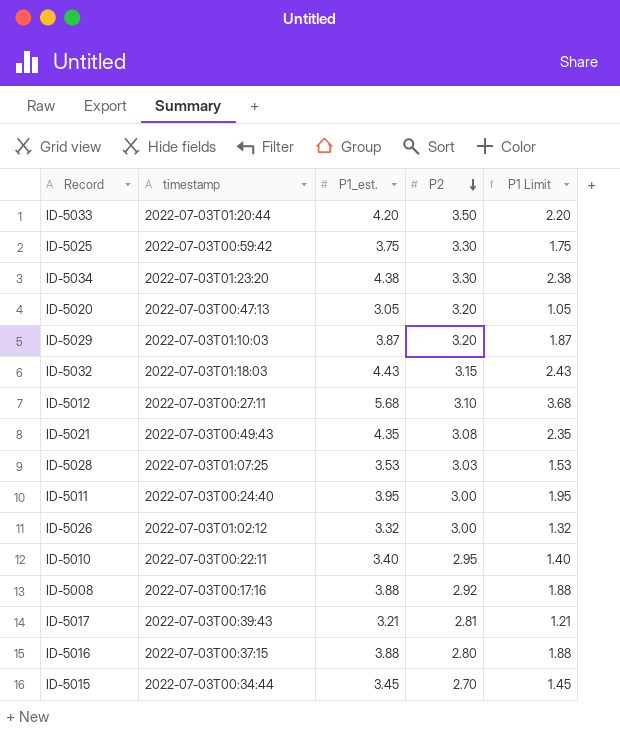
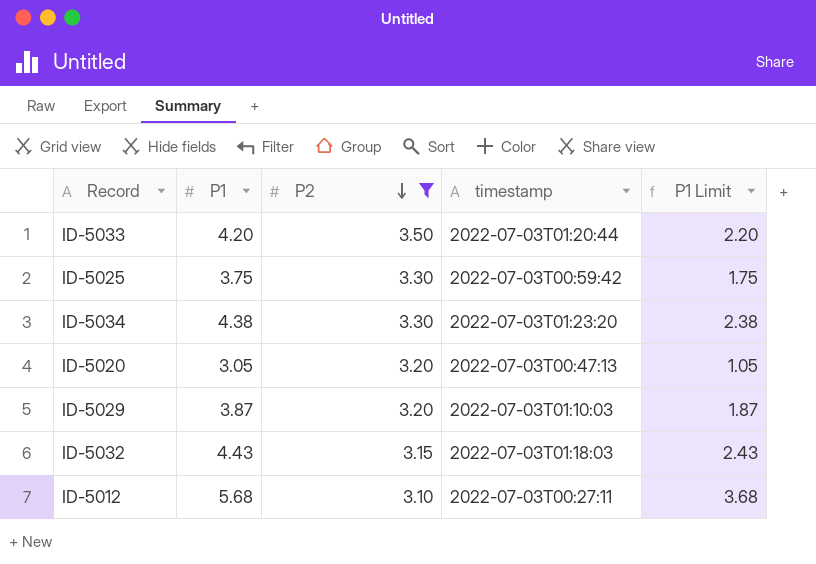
filter: none -> P2 >= 3.10
column name: P1_est. -> P1
column timestamp | position: 2 -> 4

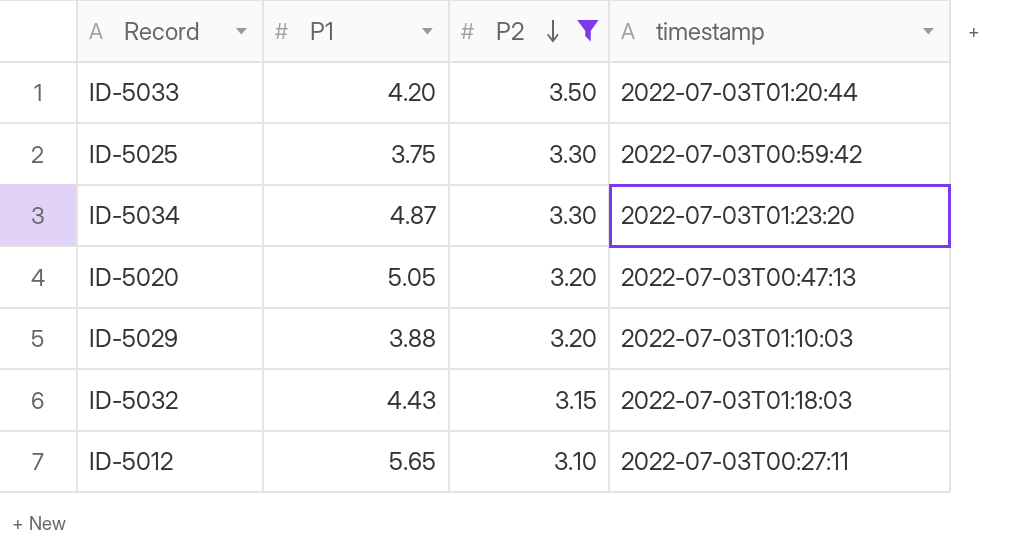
column P1 Limit | formula: [P1] - 2 -> none
ID-5034 | P1: 4.38 -> 4.87
ID-5020 | P1: 3.05 -> 5.05
ID-5029 | P1: 3.87 -> 3.88
ID-5012 | P1: 5.68 -> 5.65

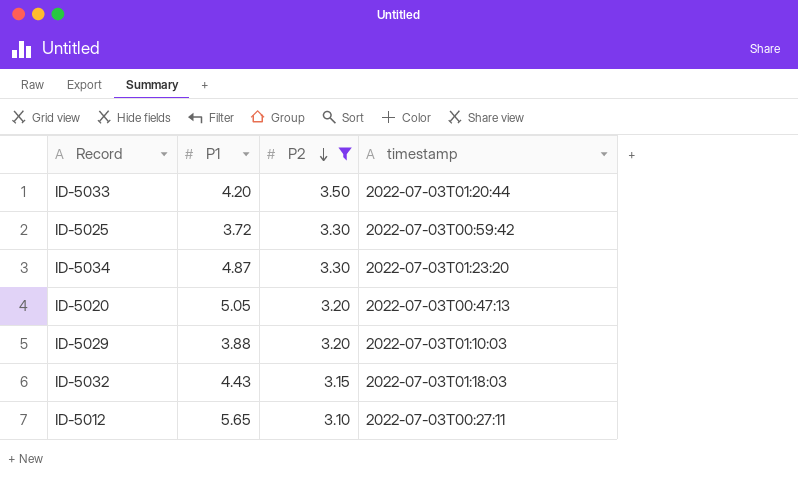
ID-5025 | P1: 3.75 -> 3.72

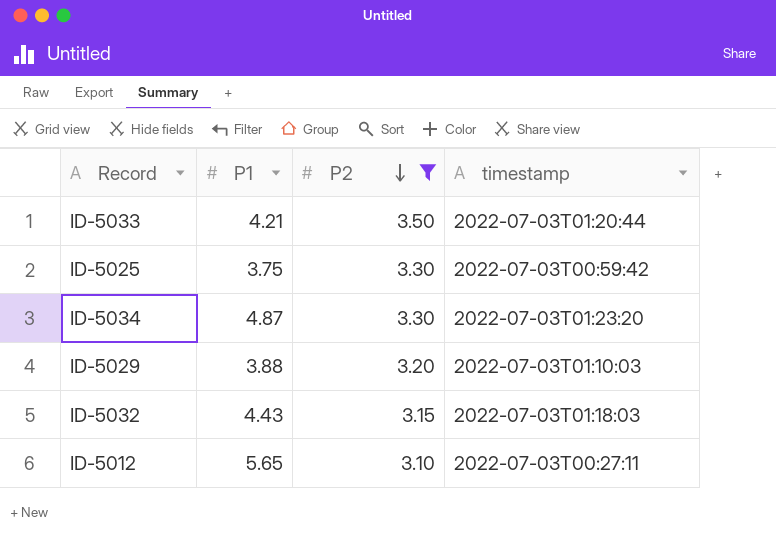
row ID-5020: 5.05 | 3.20 | 2022-07-03T00:47:13 -> none
ID-5033 | P1: 4.20 -> 4.21
ID-5025 | P1: 3.72 -> 3.75

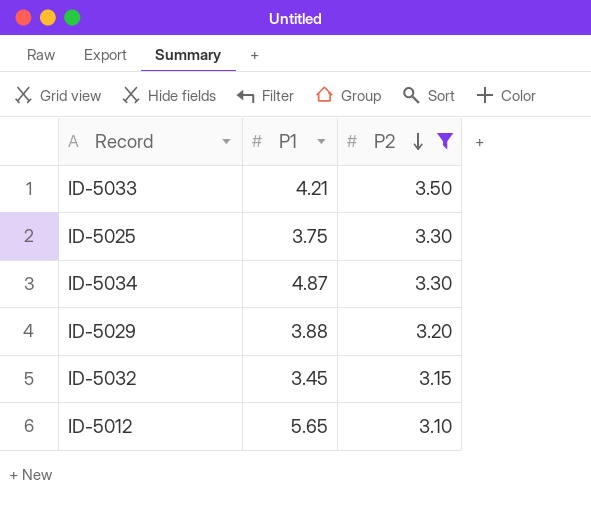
column timestamp | position: 4 -> none
ID-5032 | P1: 4.43 -> 3.45

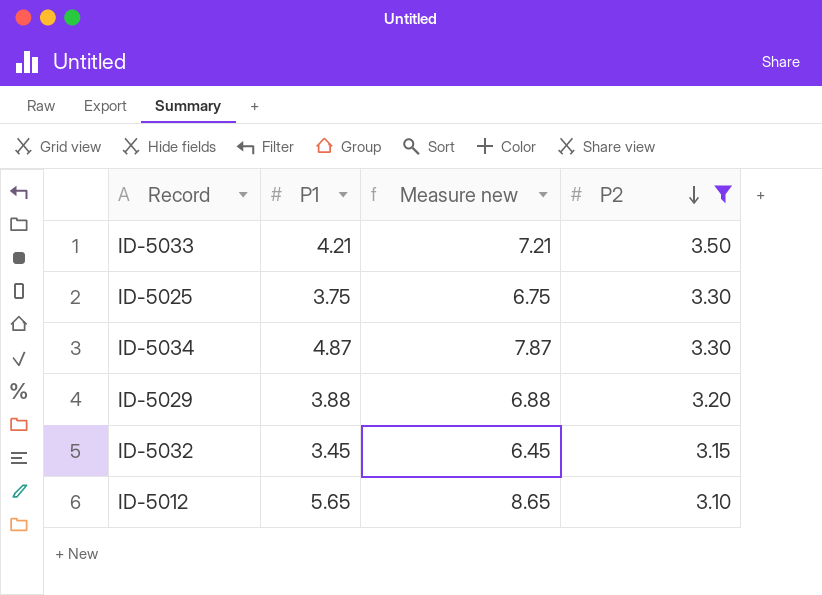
column Measure new | formula: none -> [P1] + 3

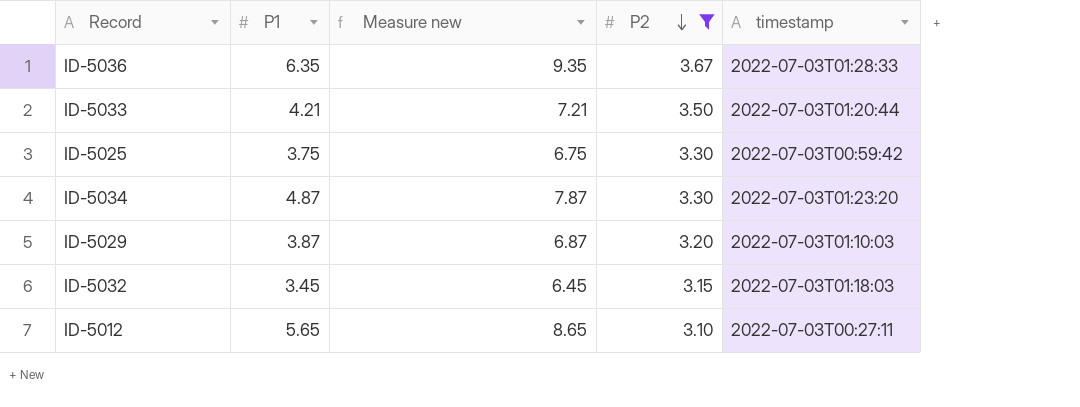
column timestamp | position: none -> 5
row ID-5036: none -> 6.35 | 9.35 | 3.67 | 2022-07-03T01:28:33
ID-5029 | P1: 3.88 -> 3.87
ID-5029 | Measure new: 6.88 -> 6.87

